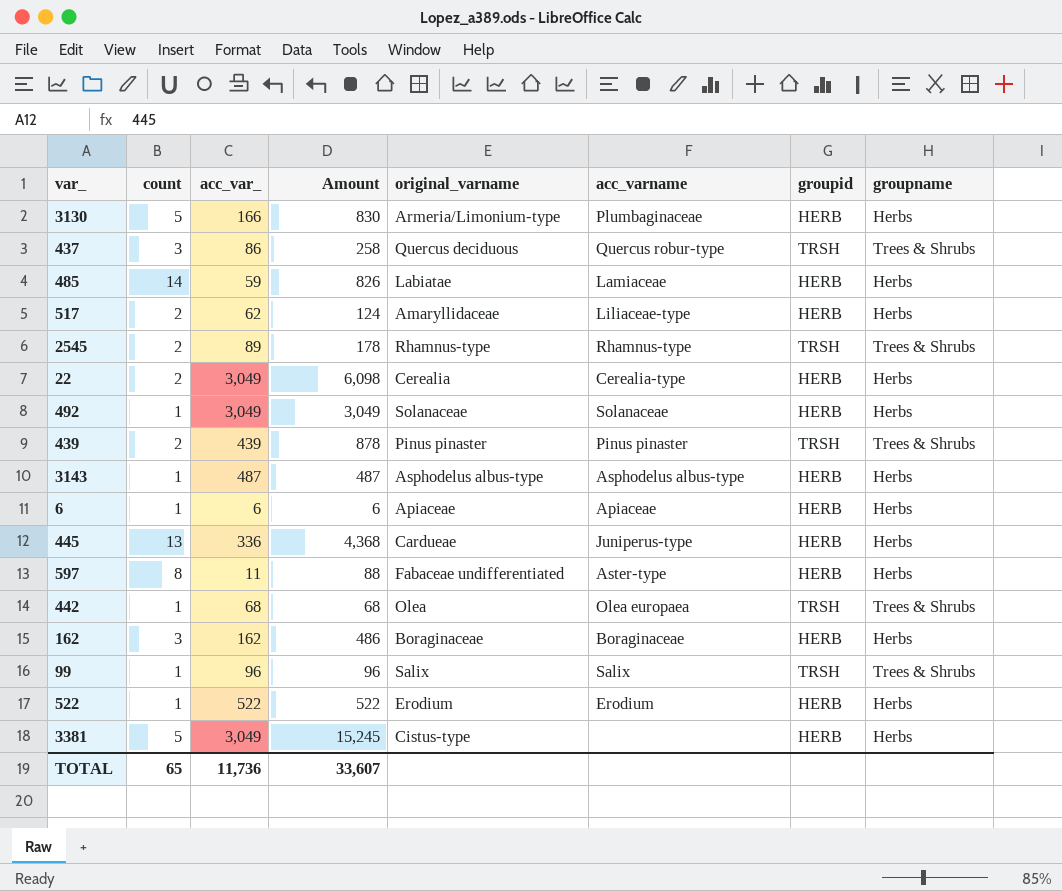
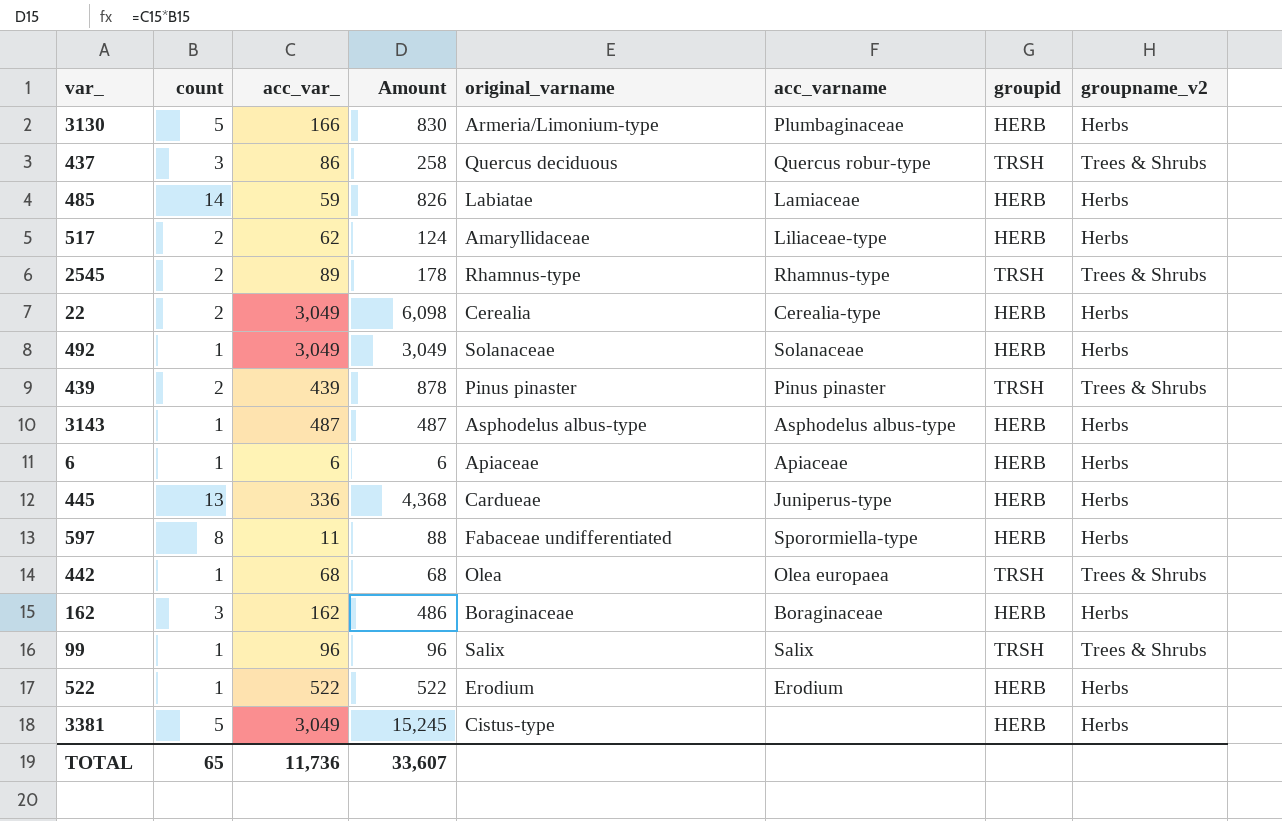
column name: groupname -> groupname_v2
597 | acc_varname: Aster-type -> Sporormiella-type

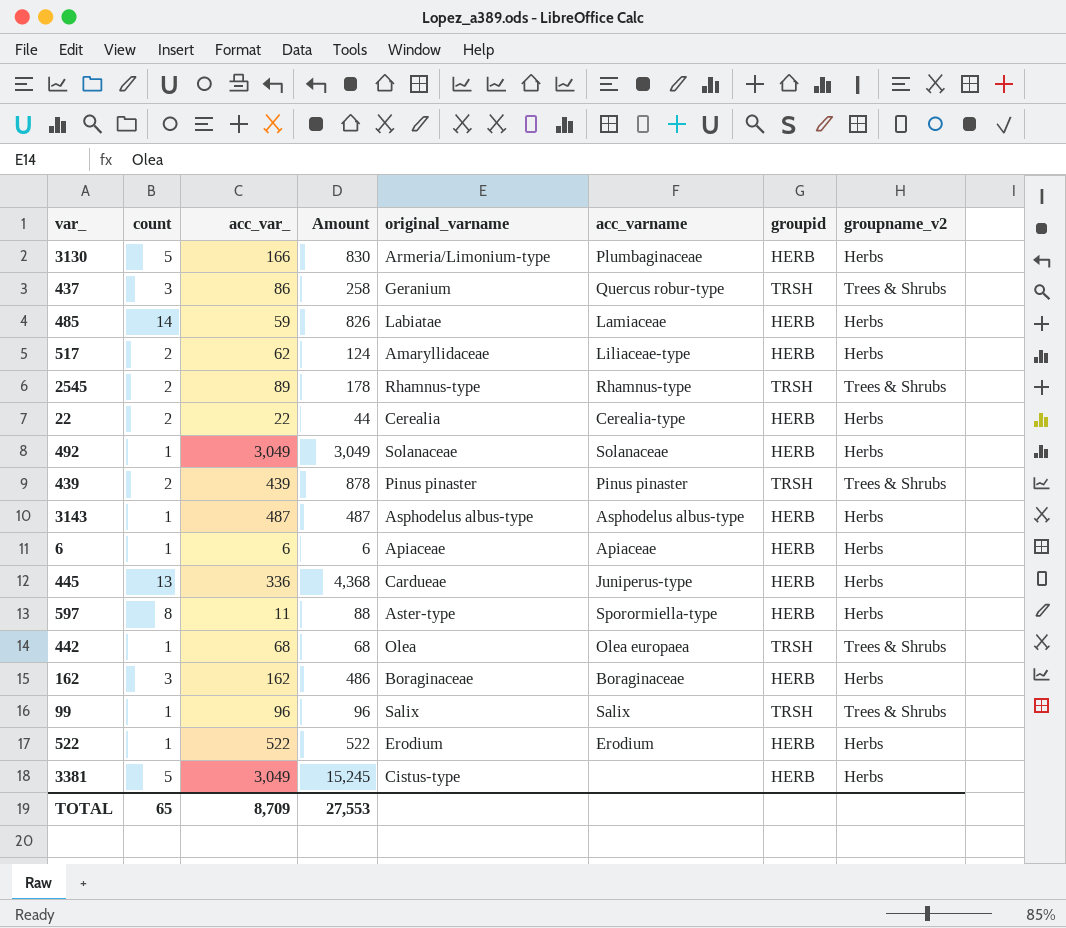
437 | original_varname: Quercus deciduous -> Geranium
22 | acc_var_: 3,049 -> 22
22 | Amount: 6,098 -> 44
597 | original_varname: Fabaceae undifferentiated -> Aster-type
TOTAL | acc_var_: 11,736 -> 8,709
TOTAL | Amount: 33,607 -> 27,553

